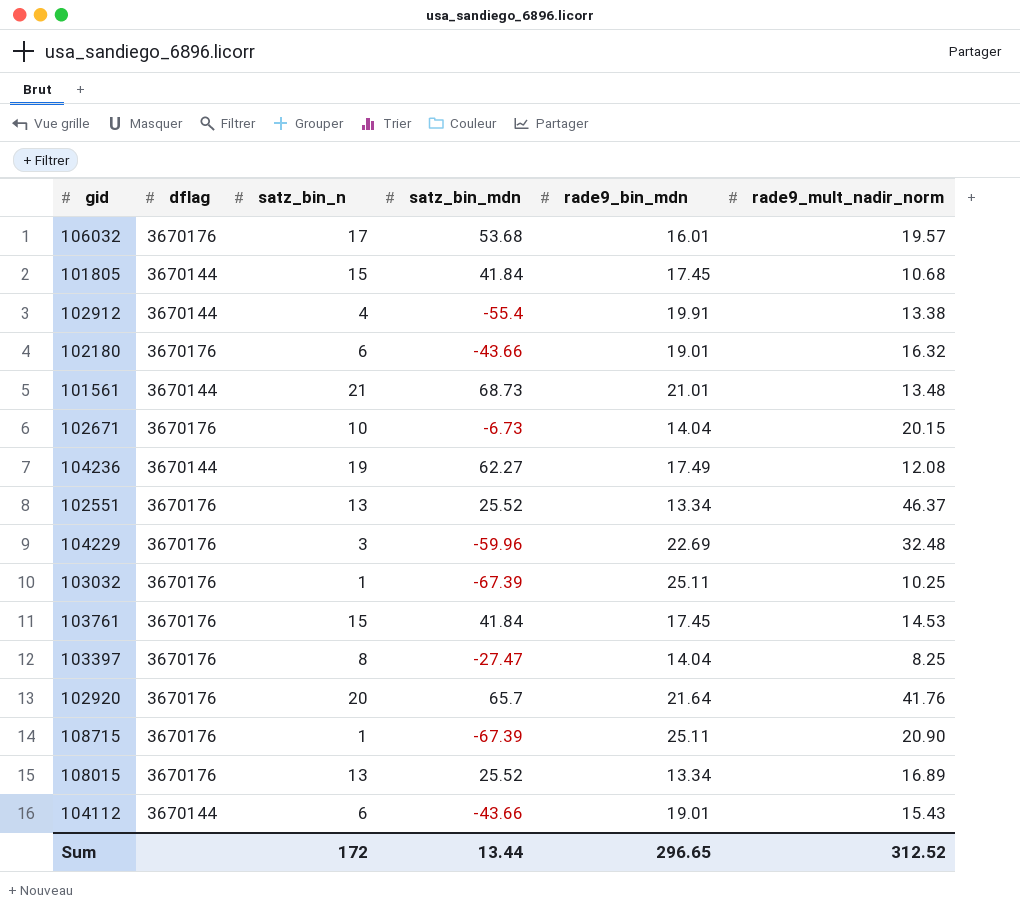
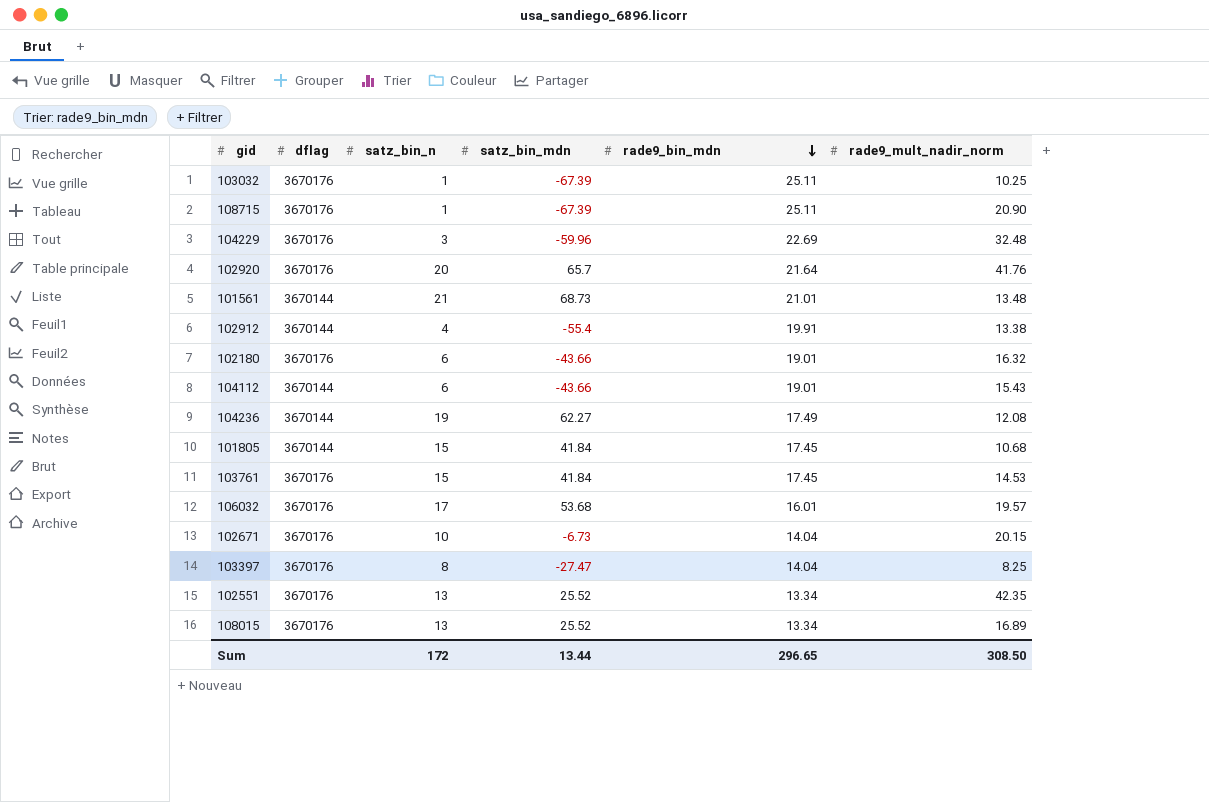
row order: none -> rade9_bin_mdn descending
102551 | rade9_mult_nadir_norm: 46.37 -> 42.35
Sum | rade9_mult_nadir_norm: 312.52 -> 308.50

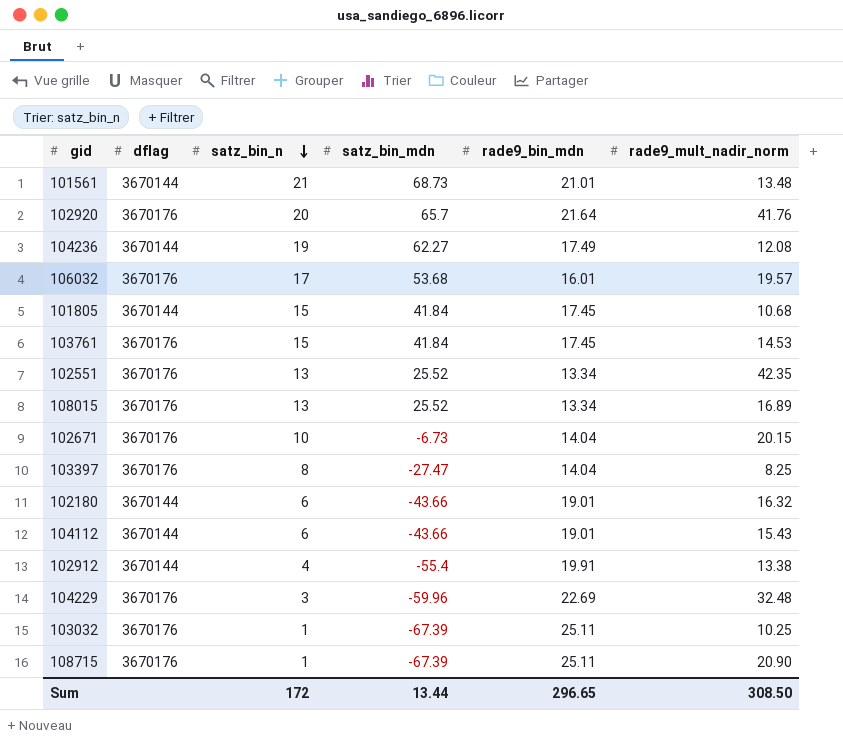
row order: rade9_bin_mdn descending -> satz_bin_n descending
102180 | dflag: 3670176 -> 3670144

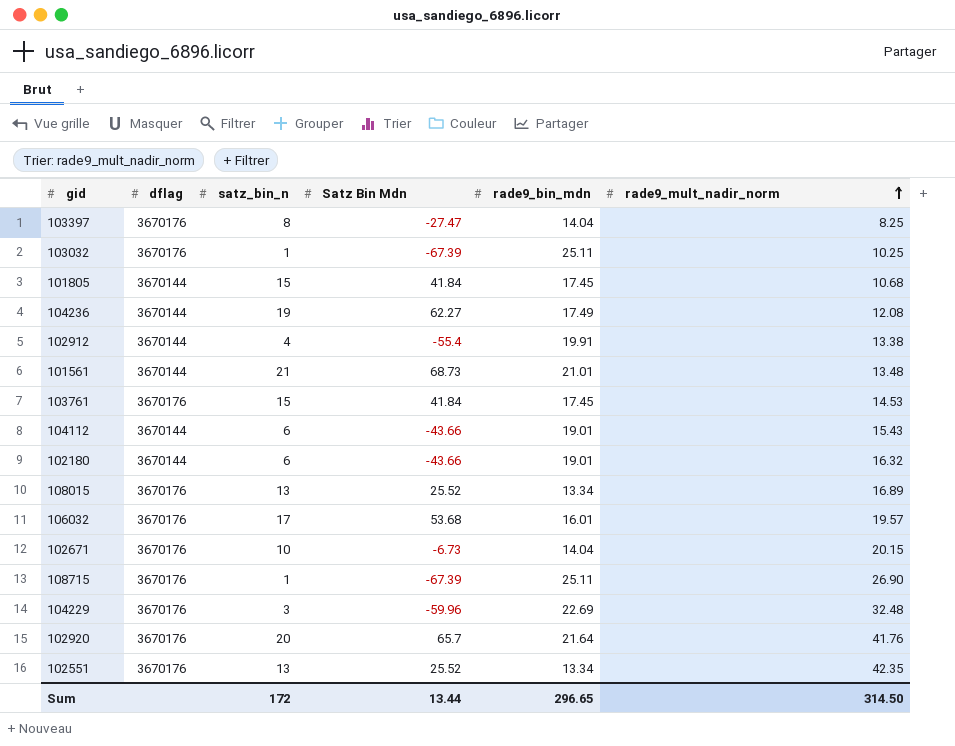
row order: satz_bin_n descending -> rade9_mult_nadir_norm ascending
column name: satz_bin_mdn -> Satz Bin Mdn
108715 | rade9_mult_nadir_norm: 20.90 -> 26.90
Sum | rade9_mult_nadir_norm: 308.50 -> 314.50

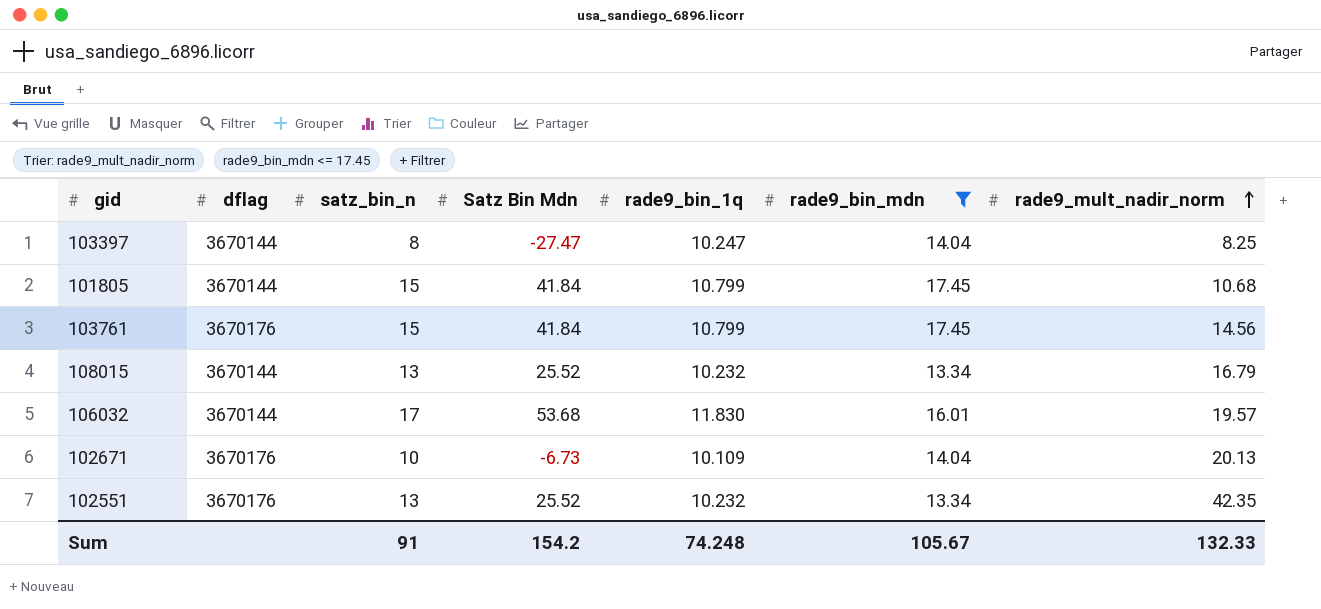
filter: none -> rade9_bin_mdn <= 17.45
column rade9_bin_1q | position: none -> 5
103397 | dflag: 3670176 -> 3670144
103761 | rade9_mult_nadir_norm: 14.53 -> 14.56
108015 | dflag: 3670176 -> 3670144
108015 | rade9_mult_nadir_norm: 16.89 -> 16.79
106032 | dflag: 3670176 -> 3670144
102671 | rade9_mult_nadir_norm: 20.15 -> 20.13
Sum | satz_bin_n: 172 -> 91
Sum | Satz Bin Mdn: 13.44 -> 154.2
Sum | rade9_bin_mdn: 296.65 -> 105.67
Sum | rade9_mult_nadir_norm: 314.50 -> 132.33

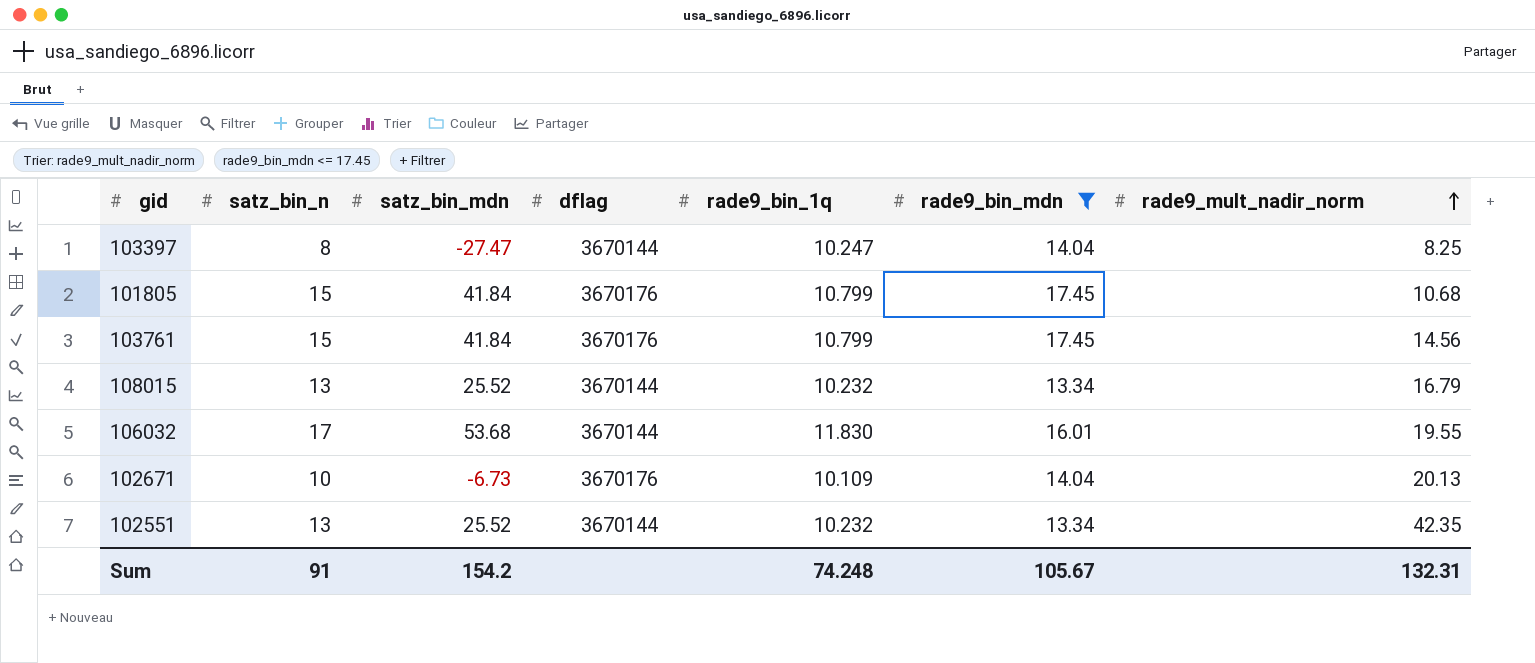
column name: Satz Bin Mdn -> satz_bin_mdn
column dflag | position: 2 -> 4
101805 | dflag: 3670144 -> 3670176
106032 | rade9_mult_nadir_norm: 19.57 -> 19.55
102551 | dflag: 3670176 -> 3670144
Sum | rade9_mult_nadir_norm: 132.33 -> 132.31

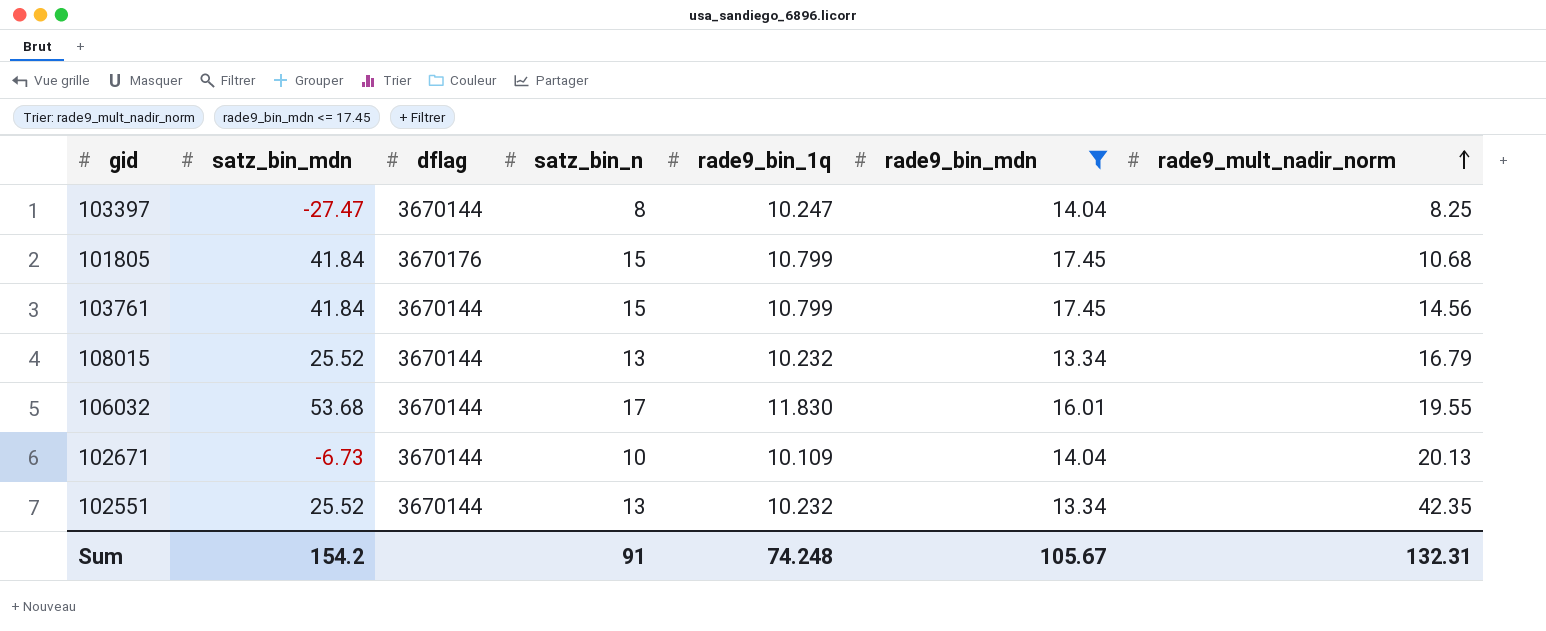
column satz_bin_n | position: 2 -> 4
103761 | dflag: 3670176 -> 3670144
102671 | dflag: 3670176 -> 3670144

